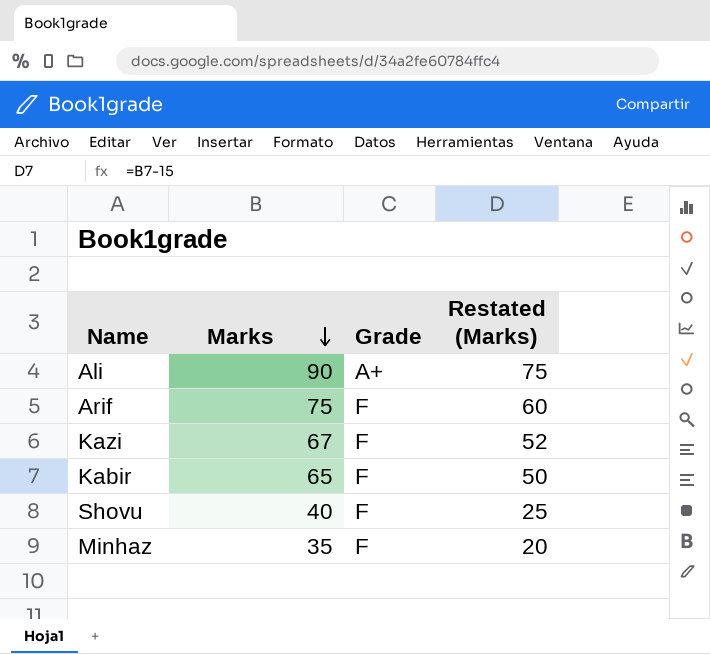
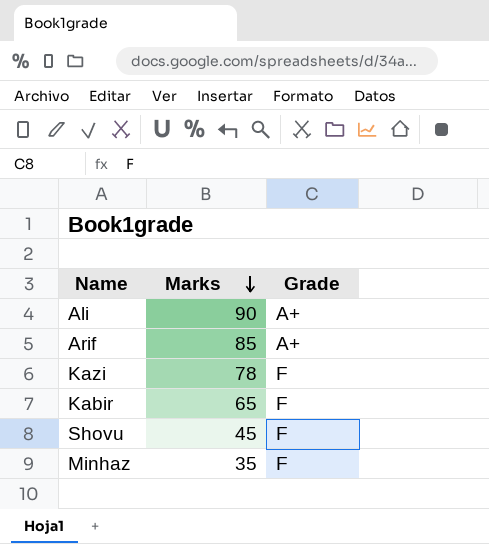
column Restated (Marks) | formula: [Marks] - 15 -> none
Arif | Marks: 75 -> 85
Arif | Grade: F -> A+
Kazi | Marks: 67 -> 78
Shovu | Marks: 40 -> 45

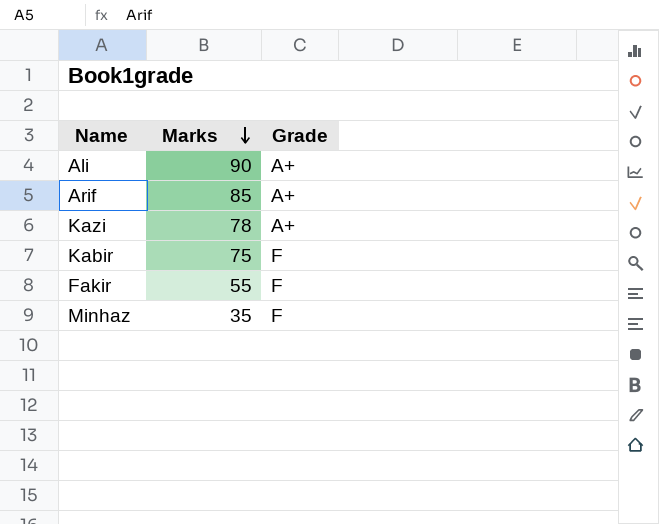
row Shovu: 45 | F -> none
Kazi | Grade: F -> A+
Kabir | Marks: 65 -> 75
row Fakir: none -> 55 | F

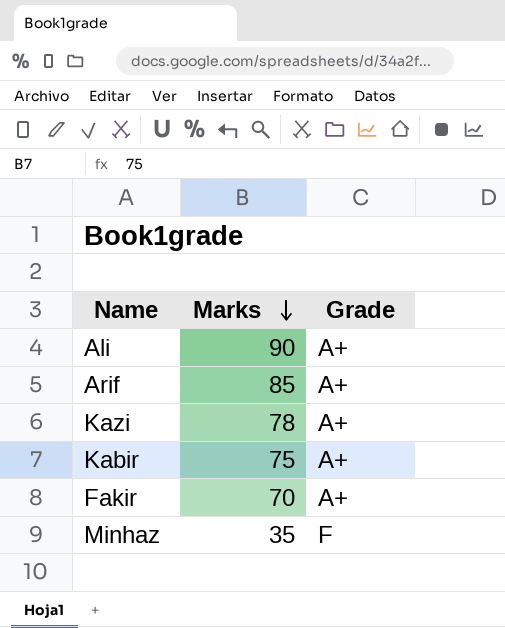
Kabir | Grade: F -> A+
Fakir | Marks: 55 -> 70
Fakir | Grade: F -> A+

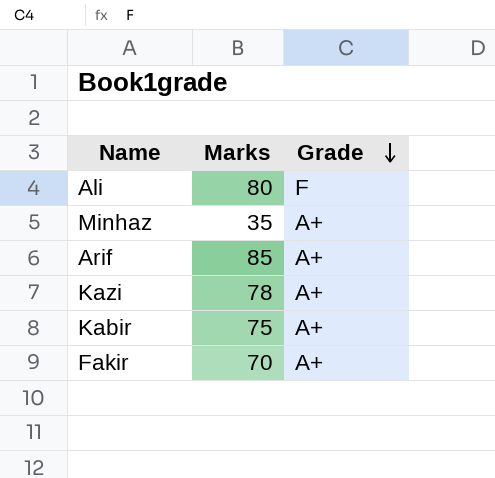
row order: Marks descending -> Grade descending
Ali | Marks: 90 -> 80
Ali | Grade: A+ -> F
Minhaz | Grade: F -> A+

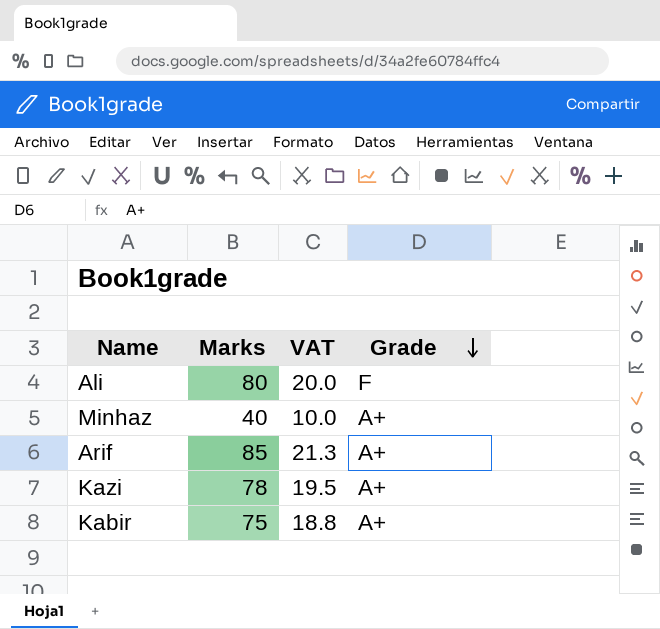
column VAT | formula: none -> [Marks] * 0.25
row Fakir: 70 | A+ -> none
Minhaz | Marks: 35 -> 40

